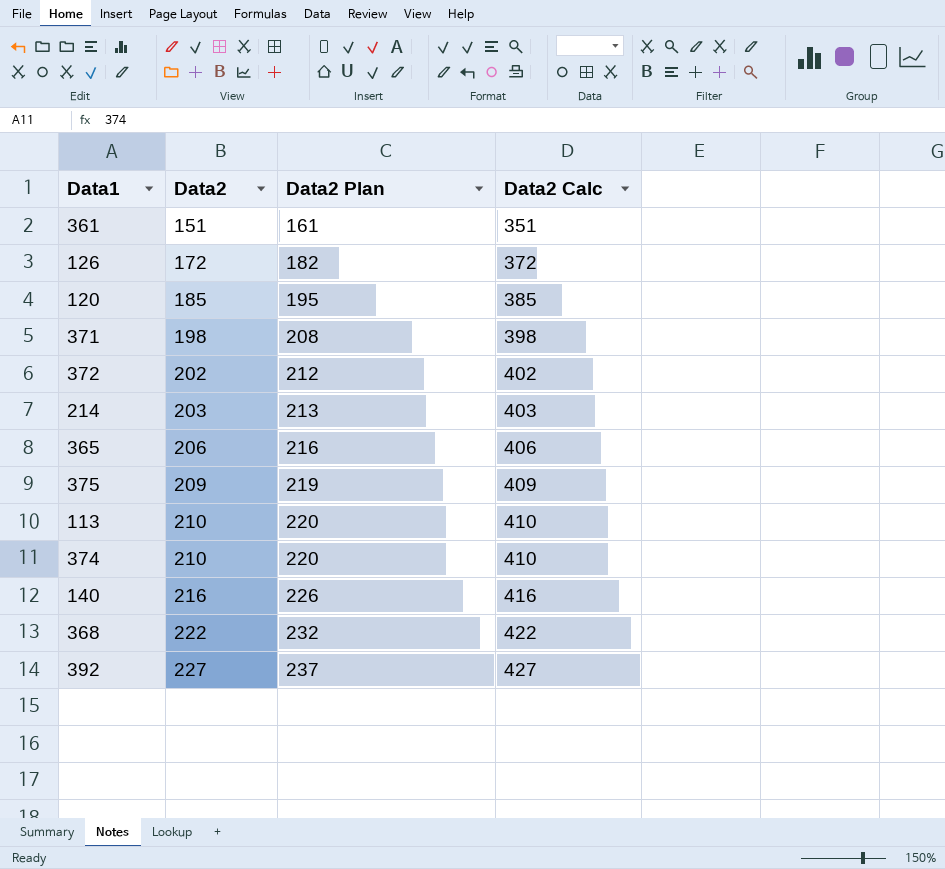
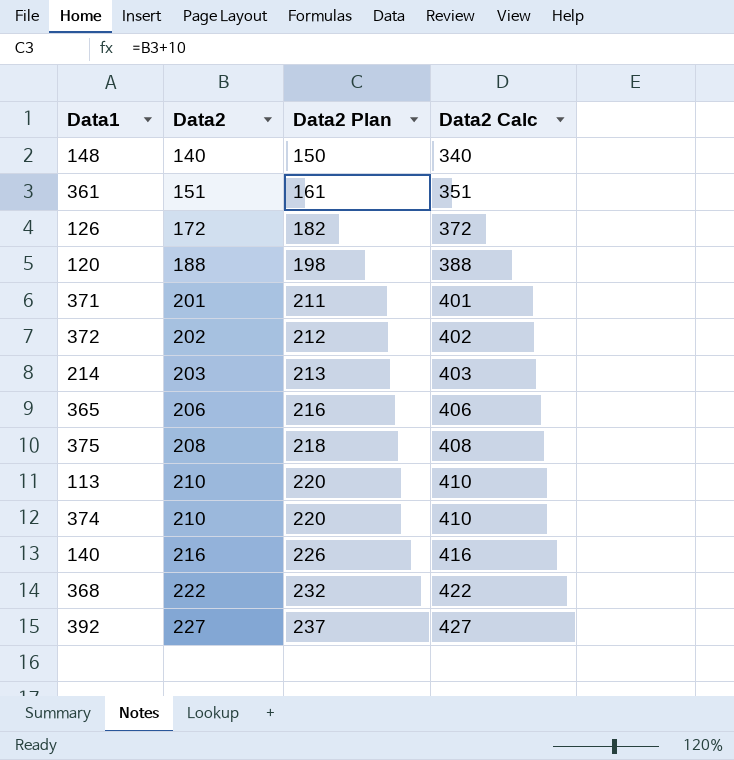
row 148: none -> 140 | 150 | 340
120 | Data2: 185 -> 188
120 | Data2 Plan: 195 -> 198
120 | Data2 Calc: 385 -> 388
371 | Data2: 198 -> 201
371 | Data2 Plan: 208 -> 211
371 | Data2 Calc: 398 -> 401
375 | Data2: 209 -> 208
375 | Data2 Plan: 219 -> 218
375 | Data2 Calc: 409 -> 408

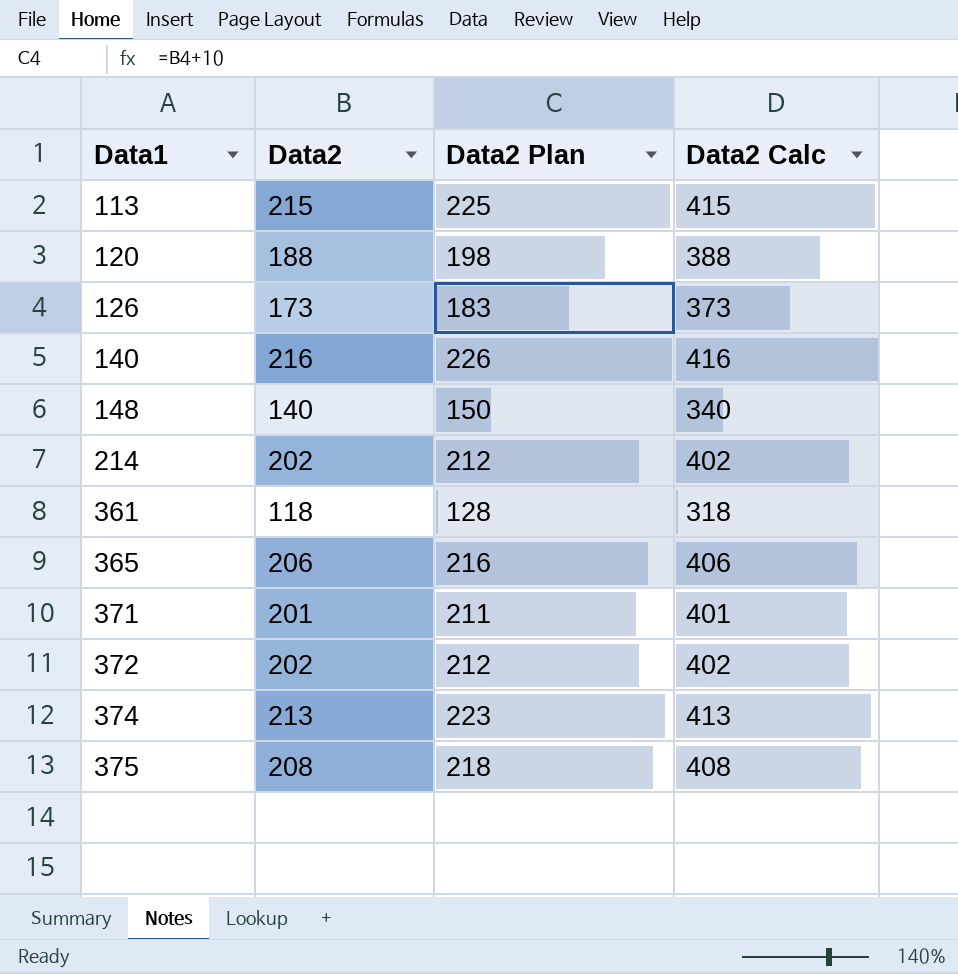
row order: Data2 ascending -> Data1 ascending
row 368: 222 | 232 | 422 -> none
row 392: 227 | 237 | 427 -> none
113 | Data2: 210 -> 215
113 | Data2 Plan: 220 -> 225
113 | Data2 Calc: 410 -> 415
126 | Data2: 172 -> 173
126 | Data2 Plan: 182 -> 183
126 | Data2 Calc: 372 -> 373
214 | Data2: 203 -> 202
214 | Data2 Plan: 213 -> 212
214 | Data2 Calc: 403 -> 402
361 | Data2: 151 -> 118
361 | Data2 Plan: 161 -> 128
361 | Data2 Calc: 351 -> 318
374 | Data2: 210 -> 213
374 | Data2 Plan: 220 -> 223
374 | Data2 Calc: 410 -> 413

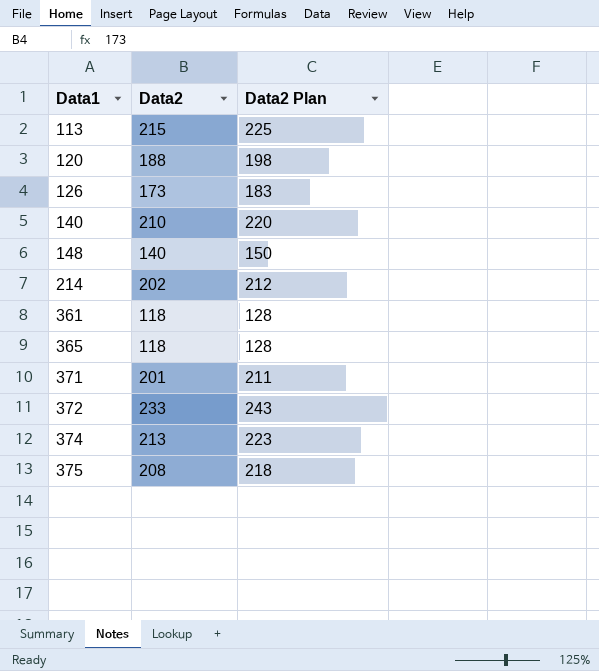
column Data2 Calc | formula: [Data2] + 200 -> none
140 | Data2: 216 -> 210
140 | Data2 Plan: 226 -> 220
365 | Data2: 206 -> 118
365 | Data2 Plan: 216 -> 128
372 | Data2: 202 -> 233
372 | Data2 Plan: 212 -> 243

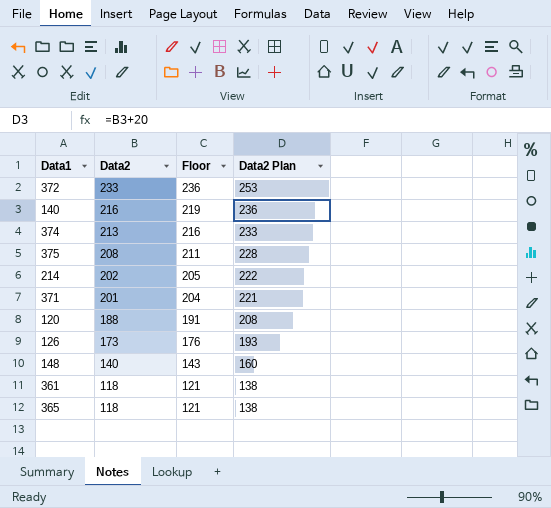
row order: Data1 ascending -> Data2 descending
column Floor | formula: none -> [Data2] + 3
column Data2 Plan | formula: [Data2] + 10 -> [Data2] + 20
row 113: 215 | 225 -> none
140 | Data2: 210 -> 216

